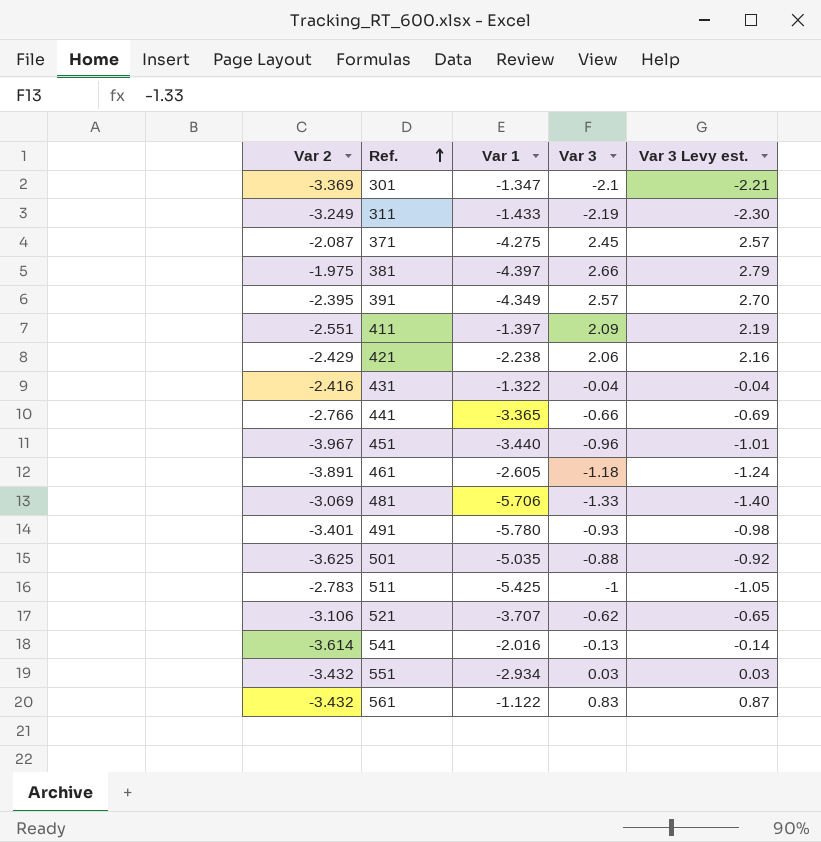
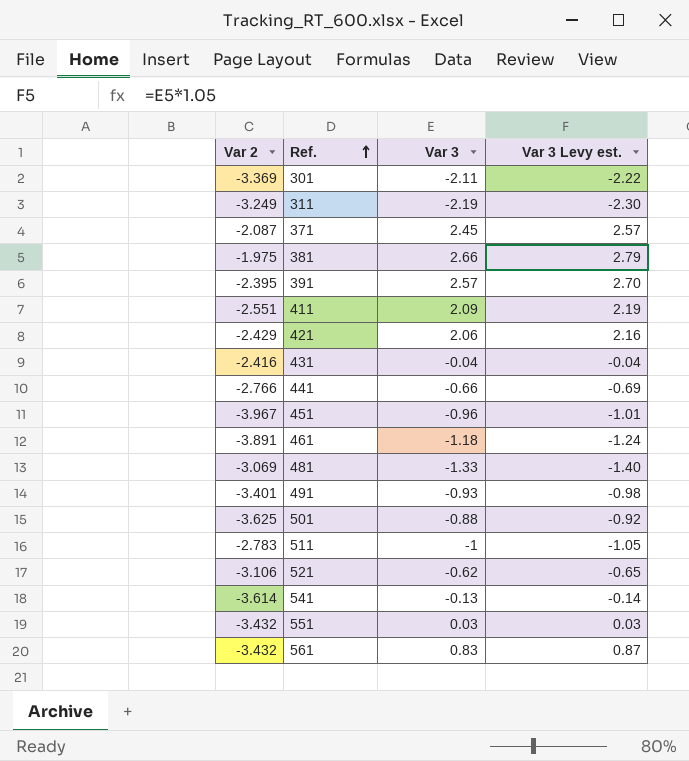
column Var 1 | position: 3 -> none
301 | Var 3: -2.1 -> -2.11
301 | Var 3 Levy est.: -2.21 -> -2.22

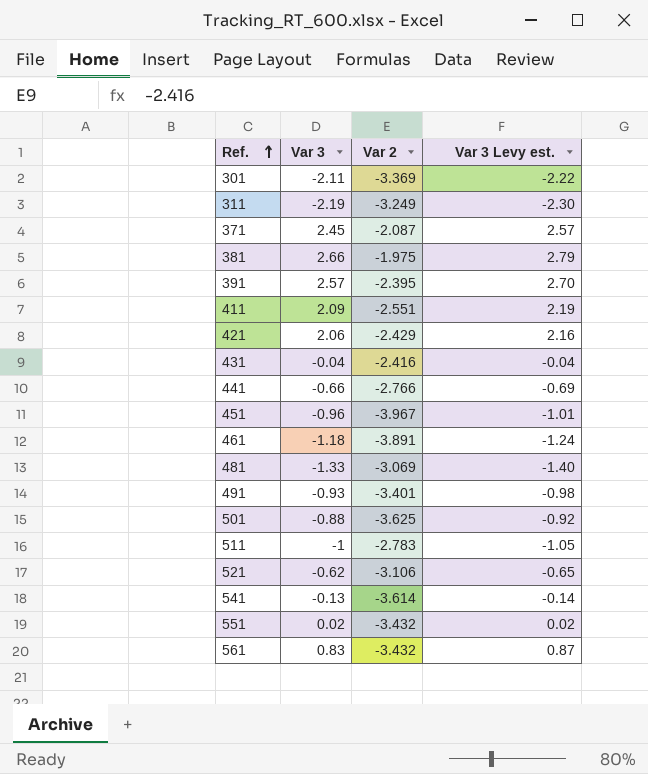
column Var 2 | position: 1 -> 3
551 | Var 3: 0.03 -> 0.02
551 | Var 3 Levy est.: 0.03 -> 0.02

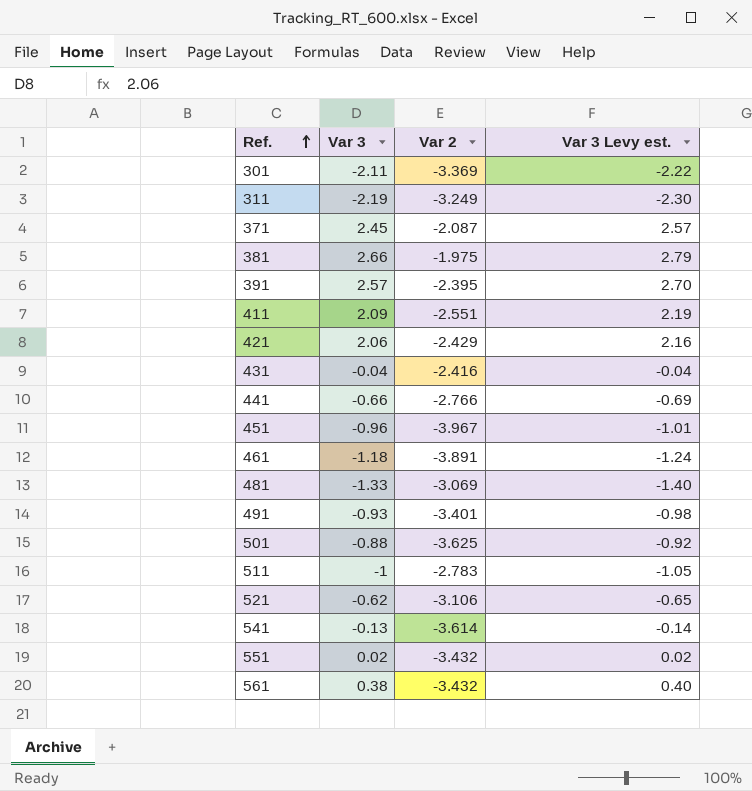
561 | Var 3: 0.83 -> 0.38
561 | Var 3 Levy est.: 0.87 -> 0.40

